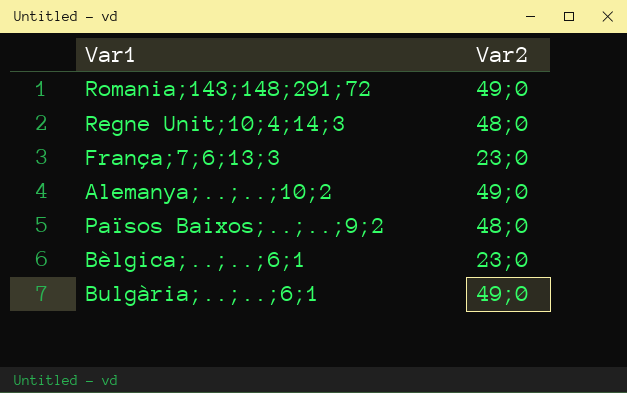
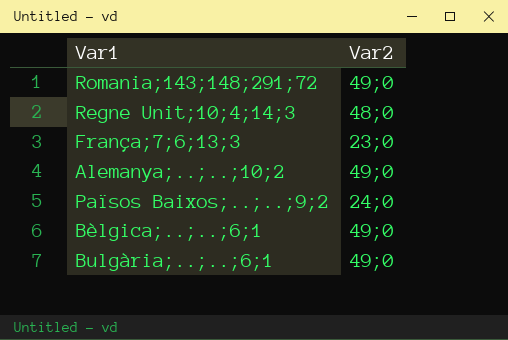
Països Baixos;..;..;9;2 | Var2: 48;0 -> 24;0
Bèlgica;..;..;6;1 | Var2: 23;0 -> 49;0

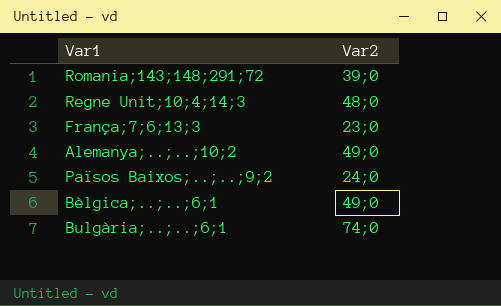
Romania;143;148;291;72 | Var2: 49;0 -> 39;0
Bulgària;..;..;6;1 | Var2: 49;0 -> 74;0

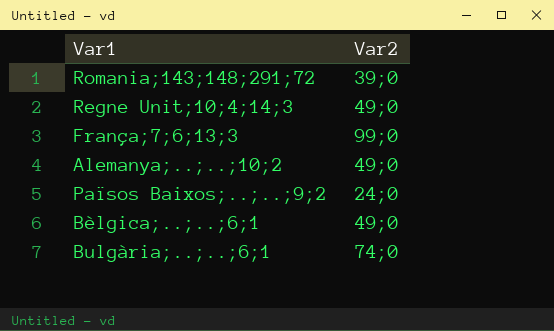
Regne Unit;10;4;14;3 | Var2: 48;0 -> 49;0
França;7;6;13;3 | Var2: 23;0 -> 99;0

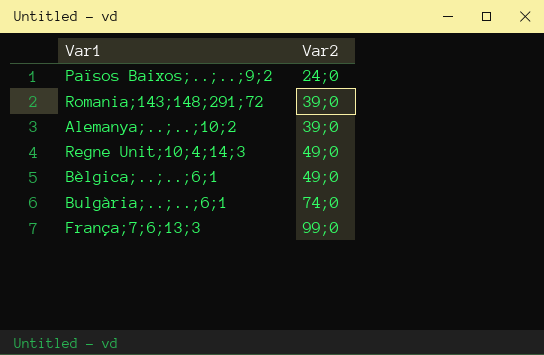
row order: none -> Var2 ascending
Alemanya;..;..;10;2 | Var2: 49;0 -> 39;0

